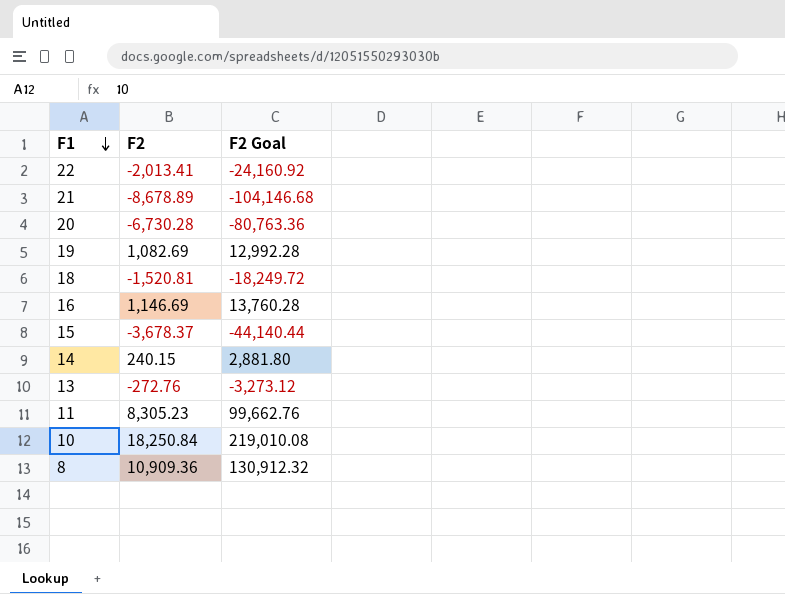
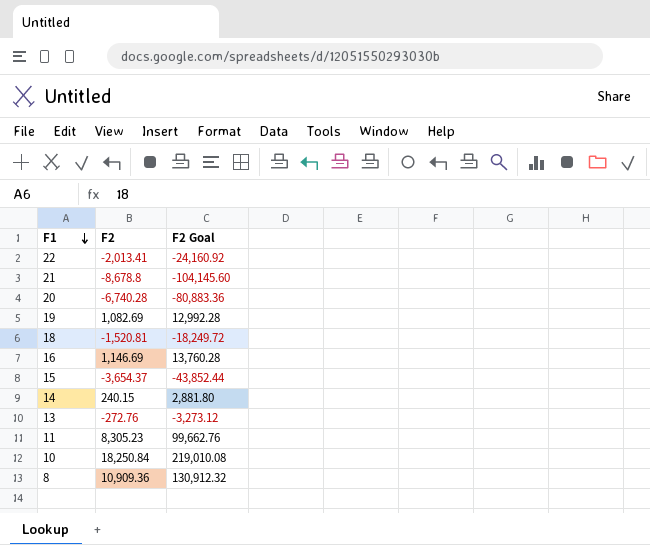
21 | F2: -8,678.89 -> -8,678.8
21 | F2 Goal: -104,146.68 -> -104,145.60
20 | F2: -6,730.28 -> -6,740.28
20 | F2 Goal: -80,763.36 -> -80,883.36
15 | F2: -3,678.37 -> -3,654.37
15 | F2 Goal: -44,140.44 -> -43,852.44

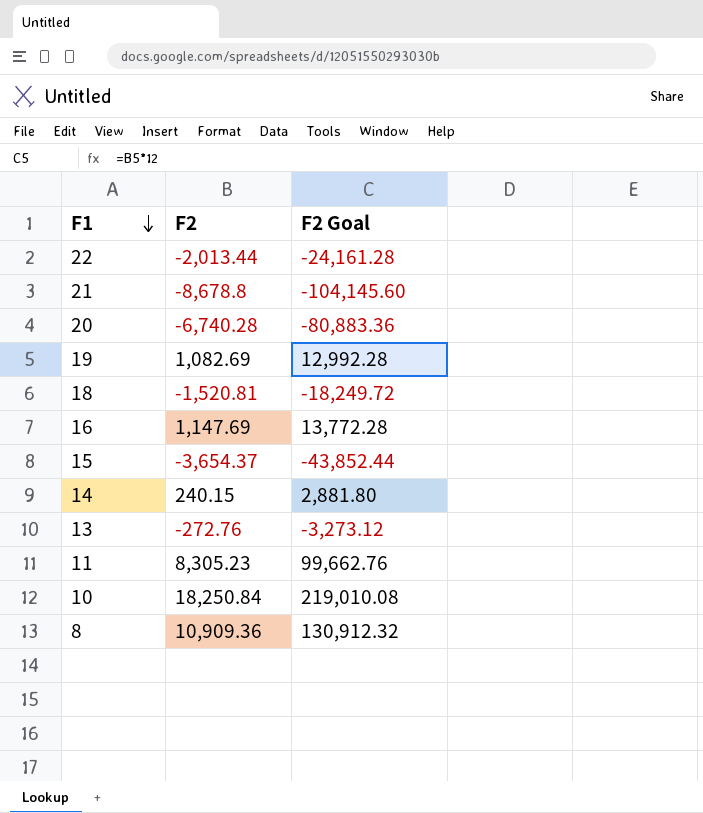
22 | F2: -2,013.41 -> -2,013.44
22 | F2 Goal: -24,160.92 -> -24,161.28
16 | F2: 1,146.69 -> 1,147.69
16 | F2 Goal: 13,760.28 -> 13,772.28

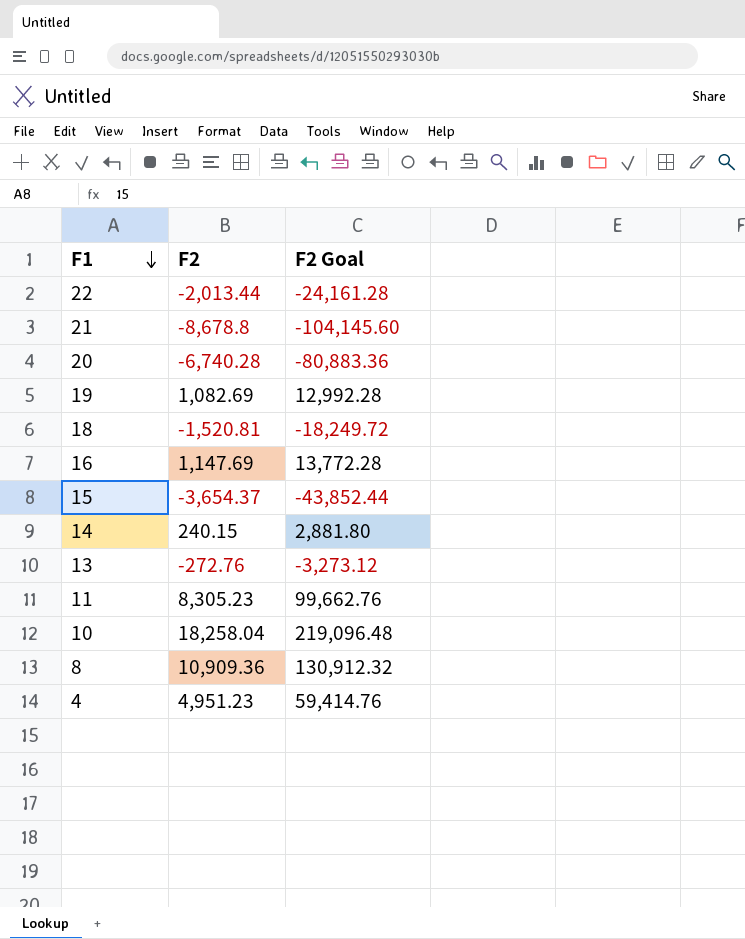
10 | F2: 18,250.84 -> 18,258.04
10 | F2 Goal: 219,010.08 -> 219,096.48
row 4: none -> 4,951.23 | 59,414.76

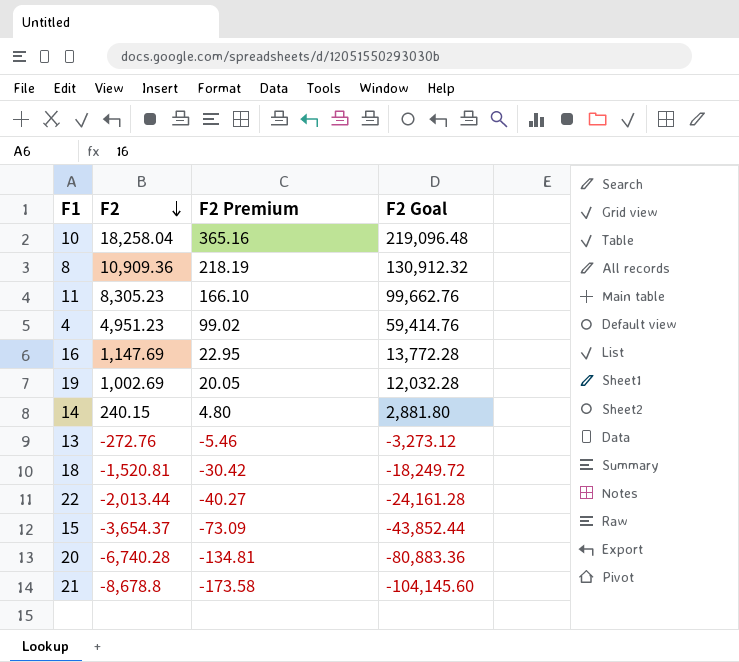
row order: F1 descending -> F2 descending
column F2 Premium | formula: none -> [F2] * 0.02
19 | F2: 1,082.69 -> 1,002.69
19 | F2 Goal: 12,992.28 -> 12,032.28

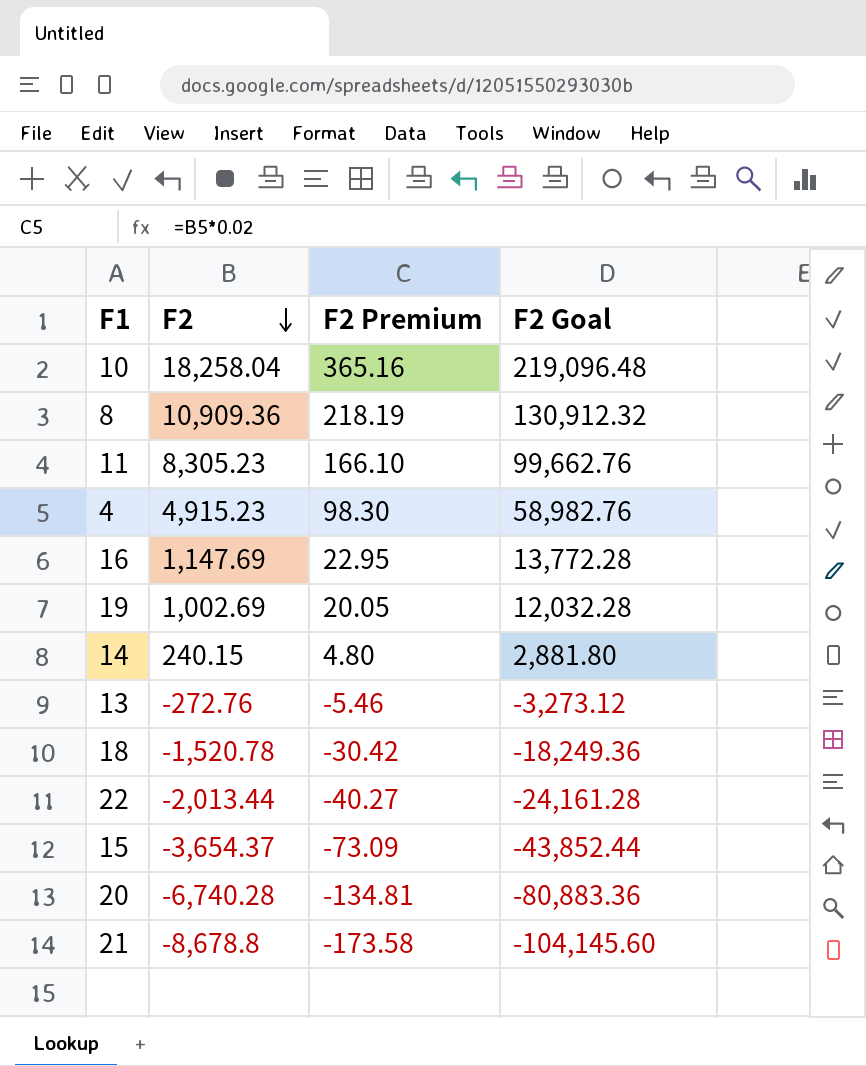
4 | F2: 4,951.23 -> 4,915.23
4 | F2 Premium: 99.02 -> 98.30
4 | F2 Goal: 59,414.76 -> 58,982.76
18 | F2: -1,520.81 -> -1,520.78
18 | F2 Goal: -18,249.72 -> -18,249.36

